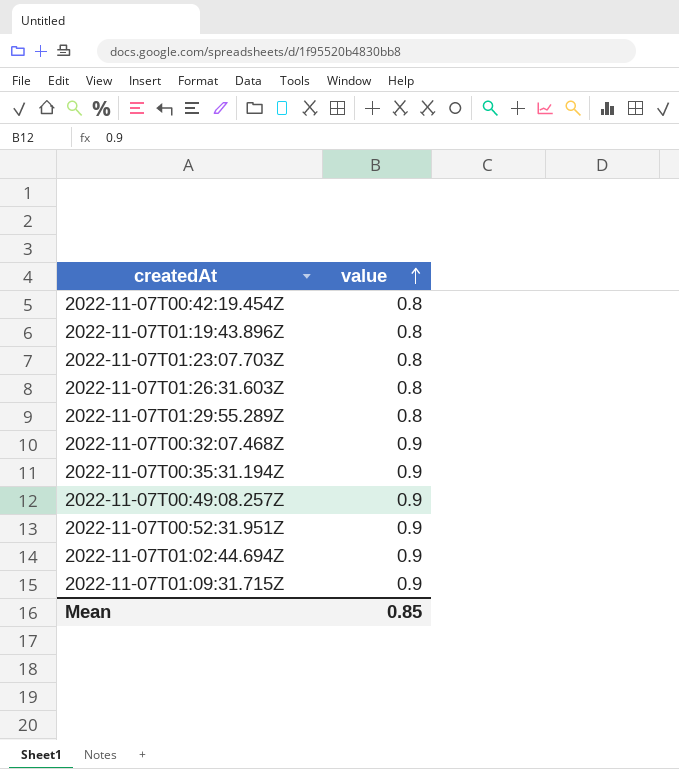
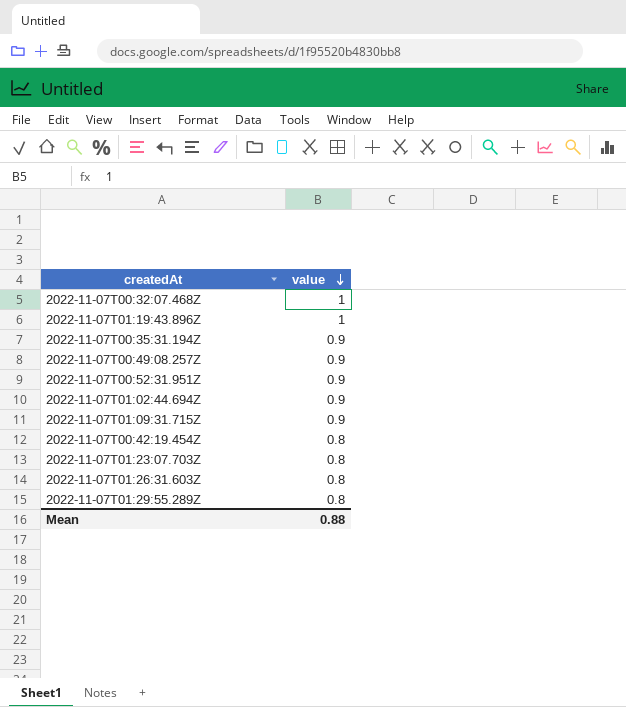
row order: value ascending -> value descending
2022-11-07T00:32:07.468Z | value: 0.9 -> 1
2022-11-07T01:19:43.896Z | value: 0.8 -> 1
Mean | value: 0.85 -> 0.88

